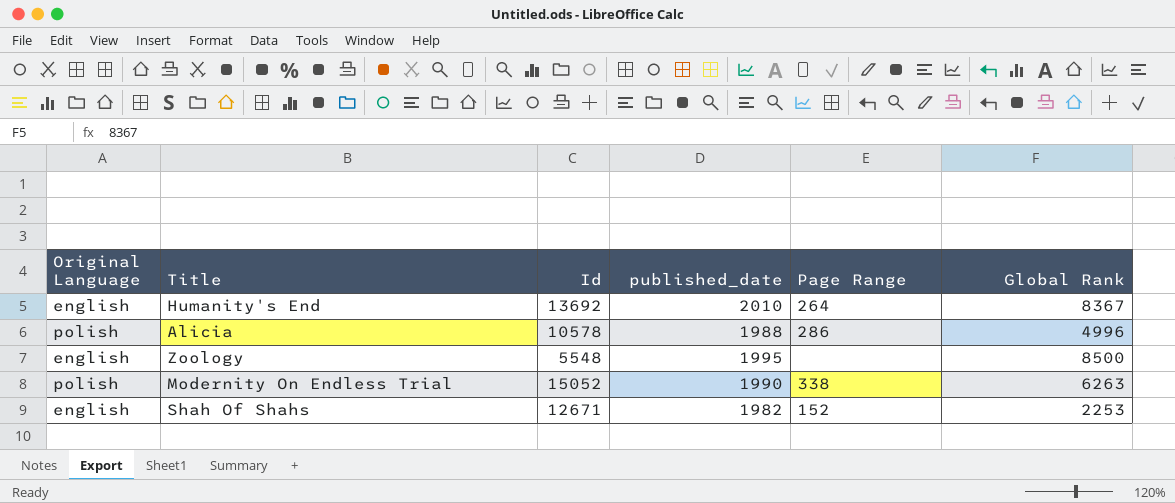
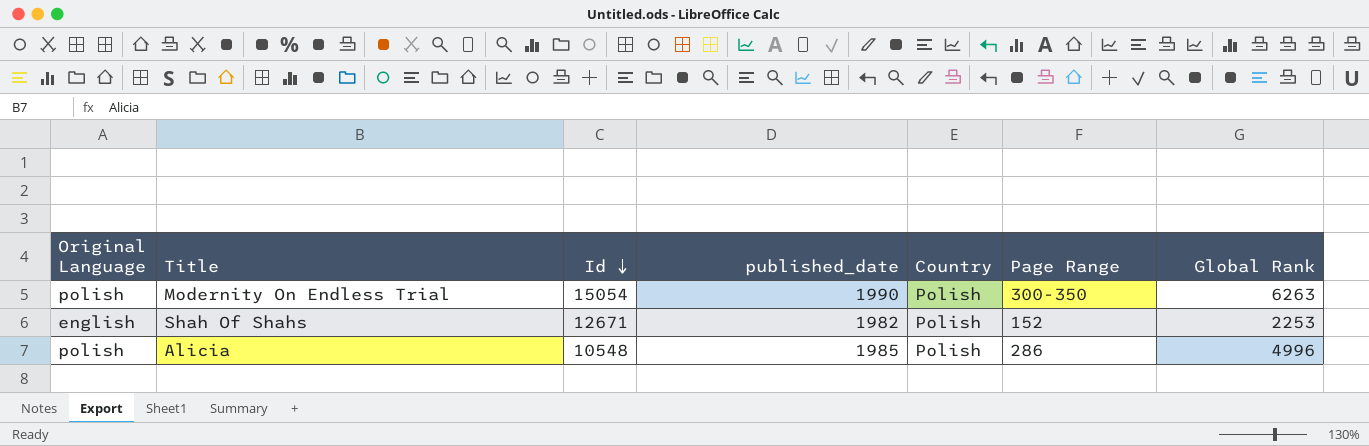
row order: none -> Id descending
column Country | position: none -> 5
row Humanity's End: english | 13692 | 2010 | 264 | 8367 -> none
row Zoology: english | 5548 | 1995 | none | 8500 -> none
Modernity On Endless Trial | Id: 15052 -> 15054
Modernity On Endless Trial | Page Range: 338 -> 300-350
Alicia | Id: 10578 -> 10548
Alicia | published_date: 1988 -> 1985

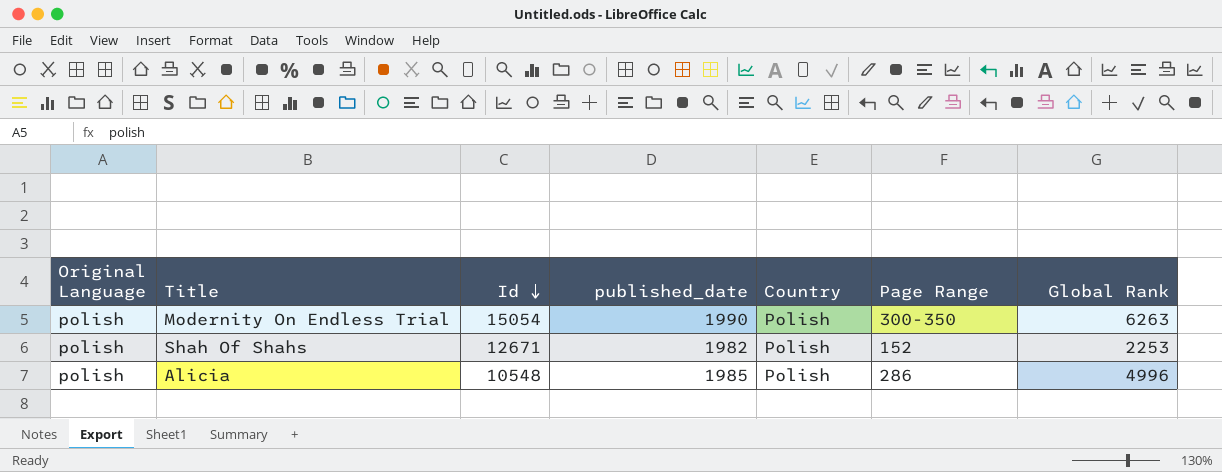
Shah Of Shahs | Original Language: english -> polish

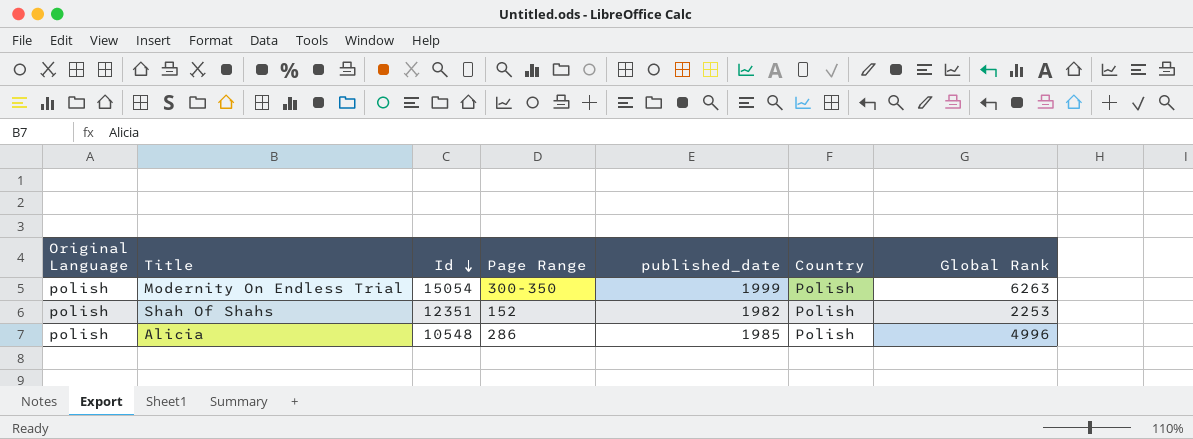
column Page Range | position: 6 -> 4
Modernity On Endless Trial | published_date: 1990 -> 1999
Shah Of Shahs | Id: 12671 -> 12351

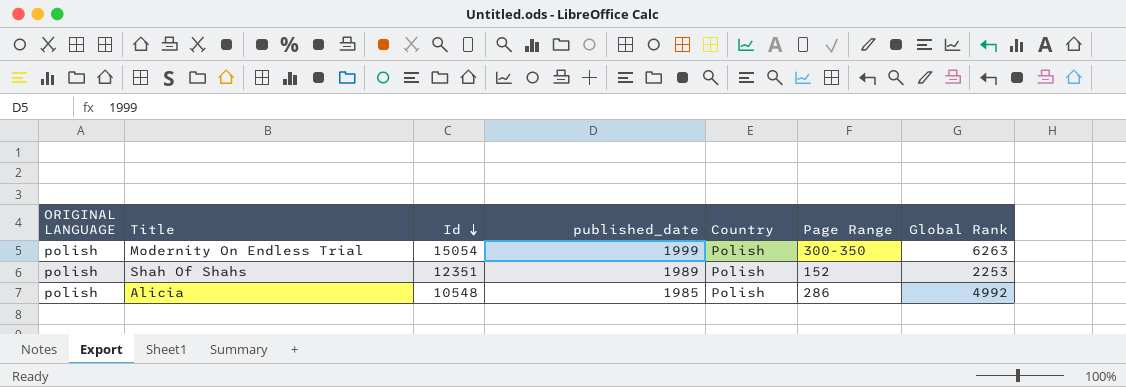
column name: Original Language -> ORIGINAL LANGUAGE
column Page Range | position: 4 -> 6
Shah Of Shahs | published_date: 1982 -> 1989
Alicia | Global Rank: 4996 -> 4992

